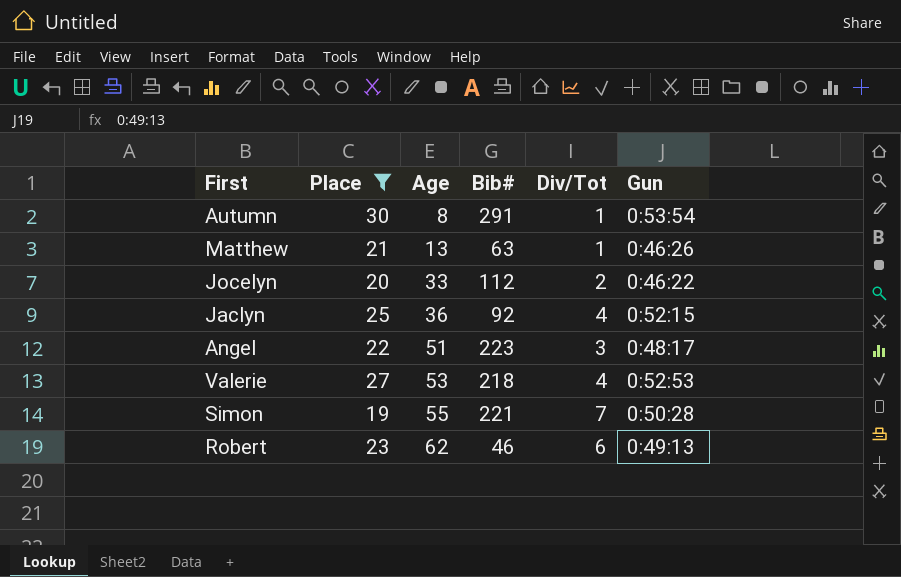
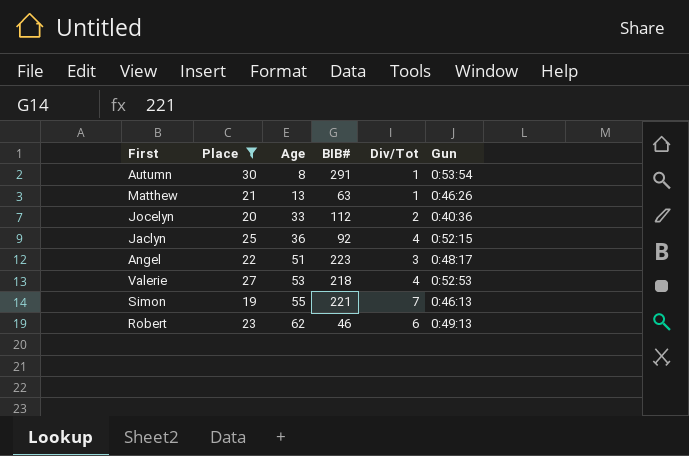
column name: Bib# -> BIB#
Jocelyn | Gun: 0:46:22 -> 0:40:36
Simon | Gun: 0:50:28 -> 0:46:13

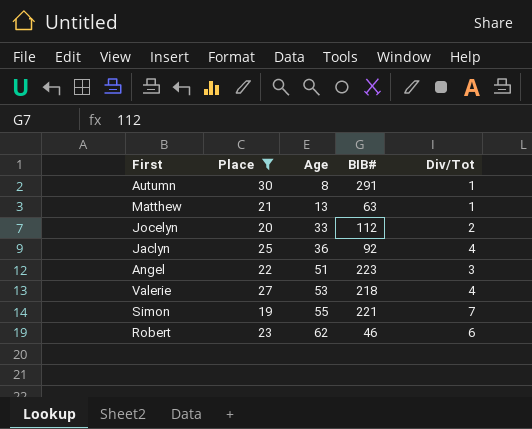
column Gun | position: 6 -> none

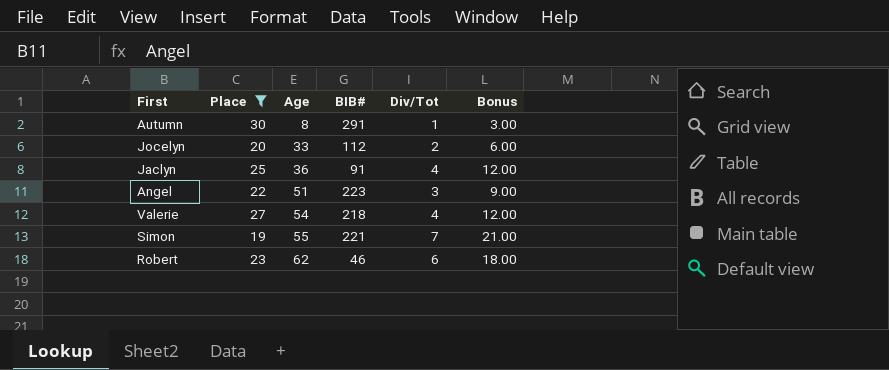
column Bonus | formula: none -> [Div/Tot] * 3
row Matthew: 21 | 13 | 63 | 1 -> none
Jaclyn | BIB#: 92 -> 91
Valerie | Age: 53 -> 54

